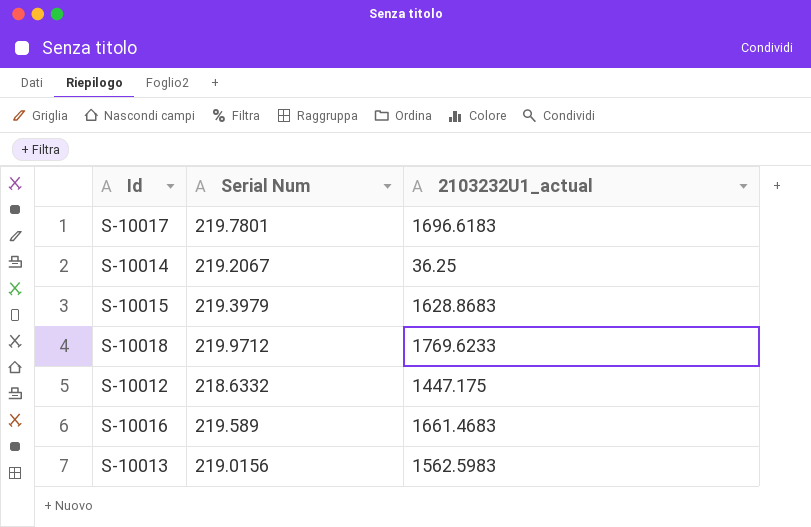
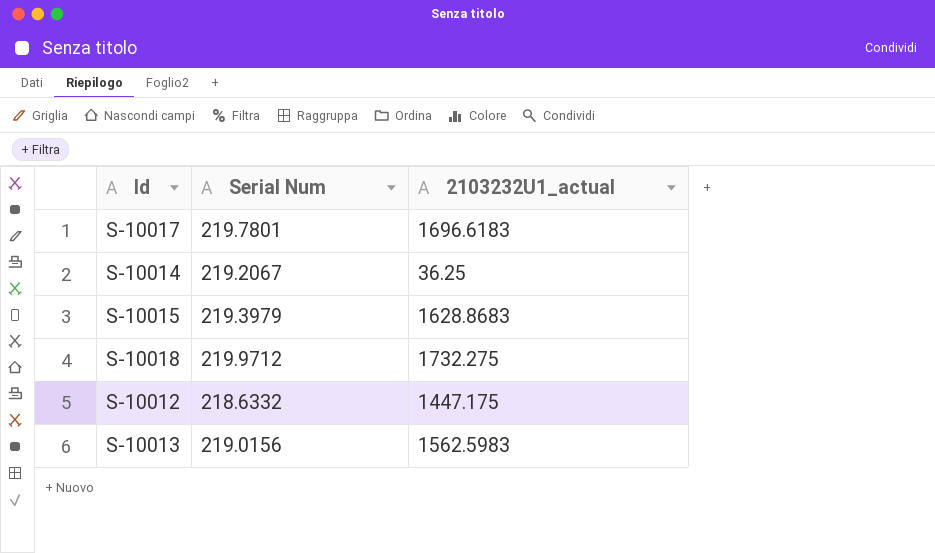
row S-10016: 219.589 | 1661.4683 -> none
S-10018 | 2103232U1_actual: 1769.6233 -> 1732.275

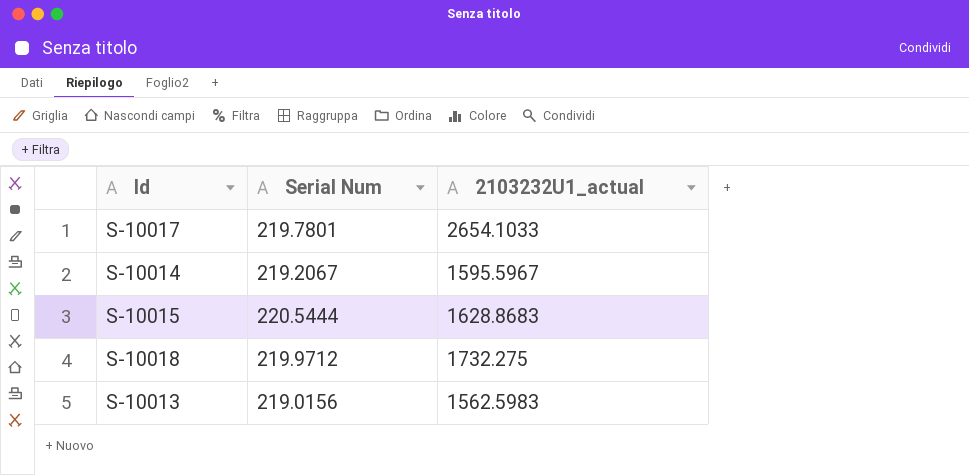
row S-10012: 218.6332 | 1447.175 -> none
S-10017 | 2103232U1_actual: 1696.6183 -> 2654.1033
S-10014 | 2103232U1_actual: 36.25 -> 1595.5967
S-10015 | Serial Num: 219.3979 -> 220.5444

